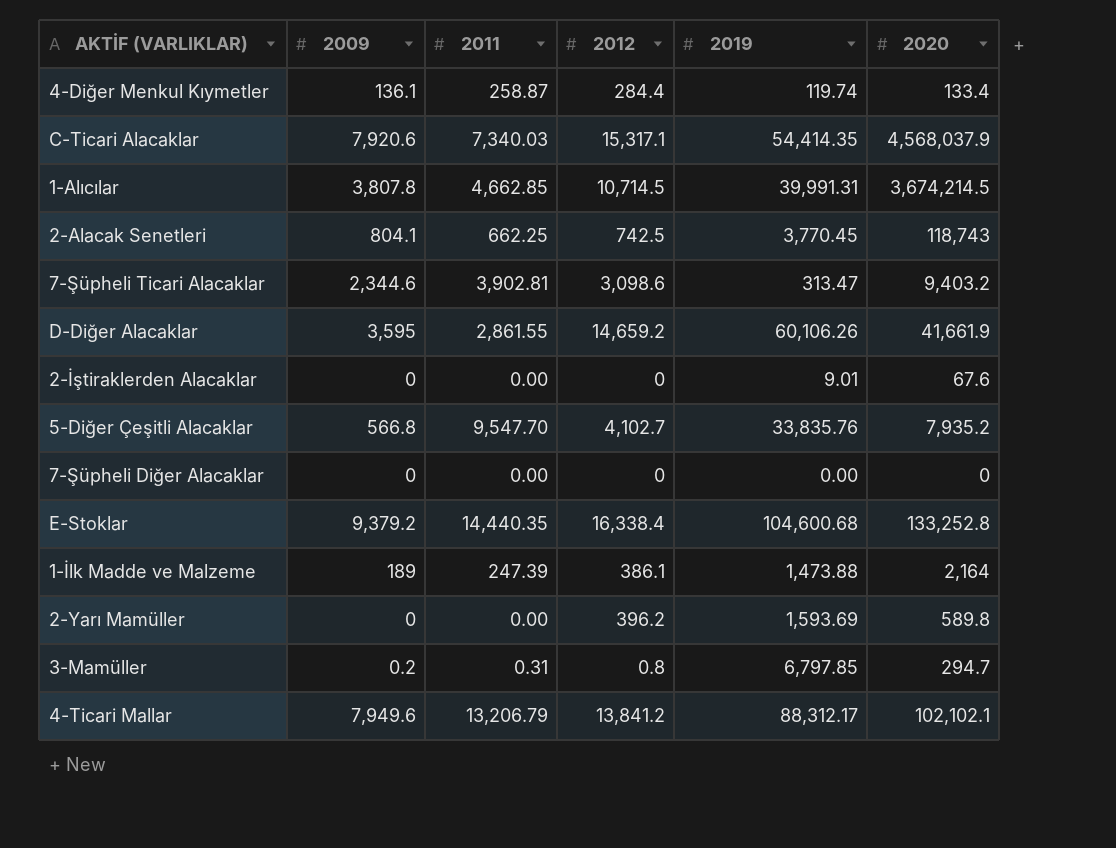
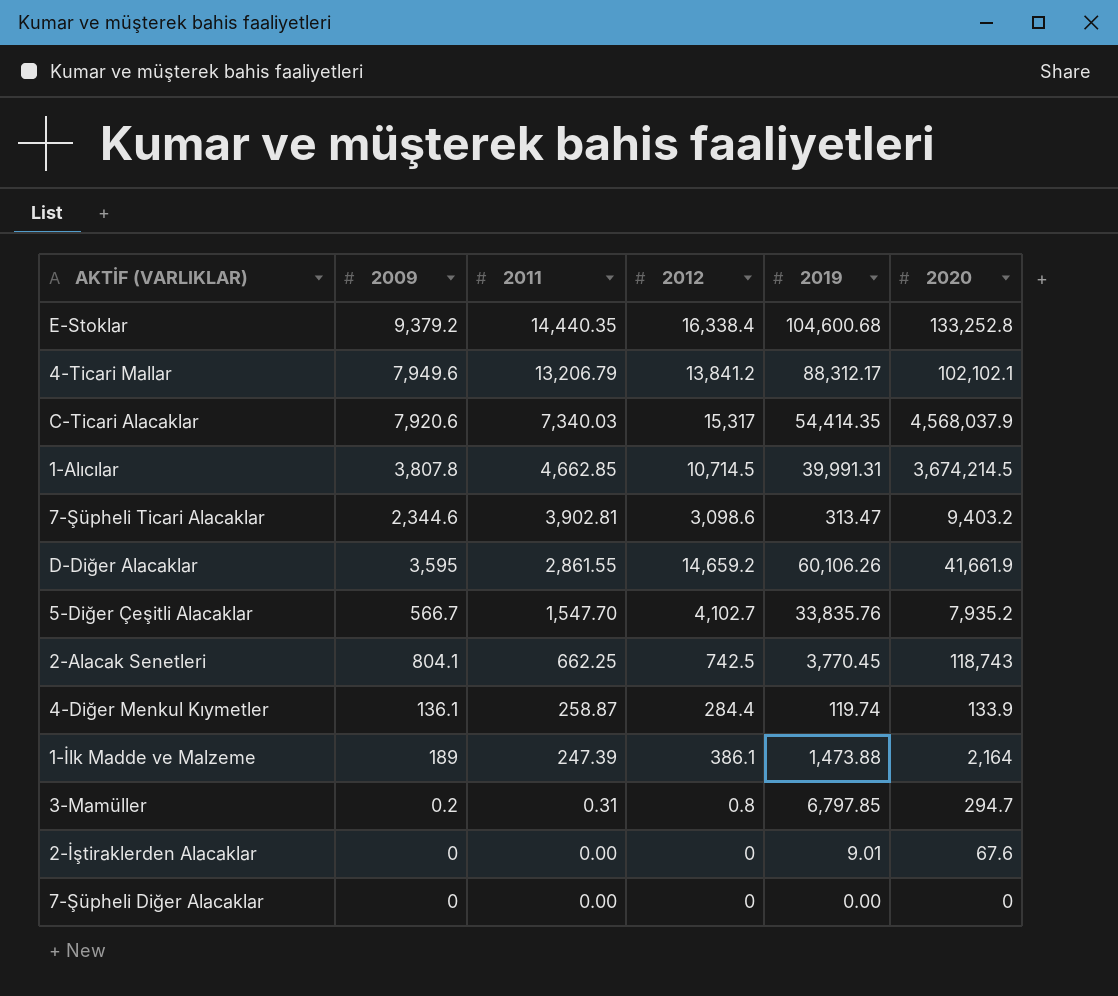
row order: none -> 2011 descending
row 2-Yarı Mamüller: 0 | 0.00 | 396.2 | 1,593.69 | 589.8 -> none
C-Ticari Alacaklar | 2012: 15,317.1 -> 15,317
5-Diğer Çeşitli Alacaklar | 2009: 566.8 -> 566.7
5-Diğer Çeşitli Alacaklar | 2011: 9,547.70 -> 1,547.70
4-Diğer Menkul Kıymetler | 2020: 133.4 -> 133.9

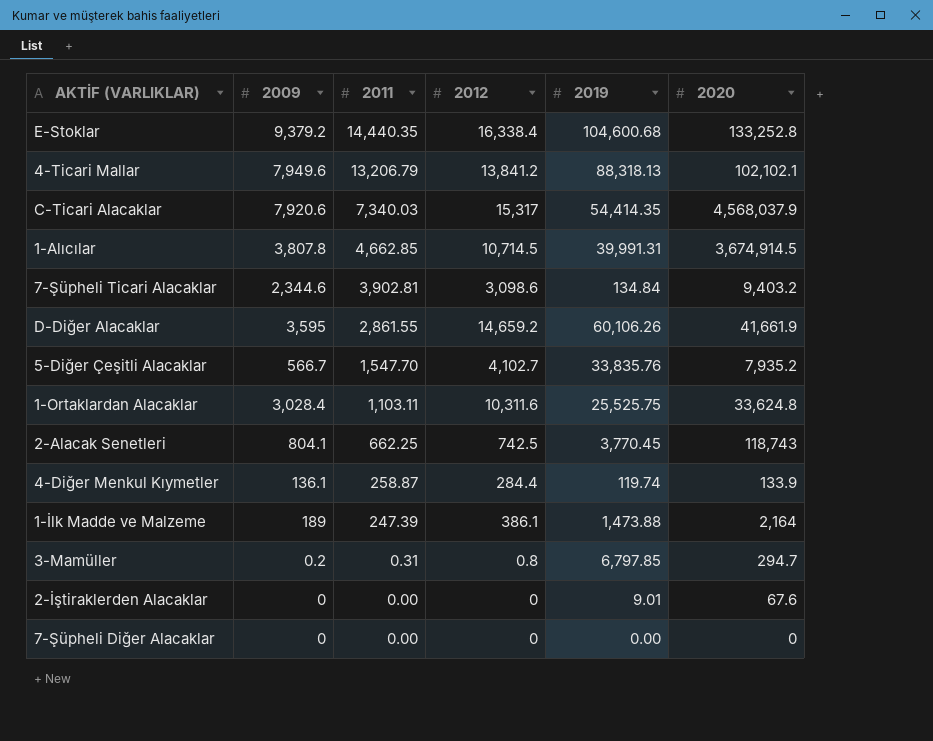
4-Ticari Mallar | 2019: 88,312.17 -> 88,318.13
1-Alıcılar | 2020: 3,674,214.5 -> 3,674,914.5
7-Şüpheli Ticari Alacaklar | 2019: 313.47 -> 134.84
row 1-Ortaklardan Alacaklar: none -> 3,028.4 | 1,103.11 | 10,311.6 | 25,525.75 | 33,624.8

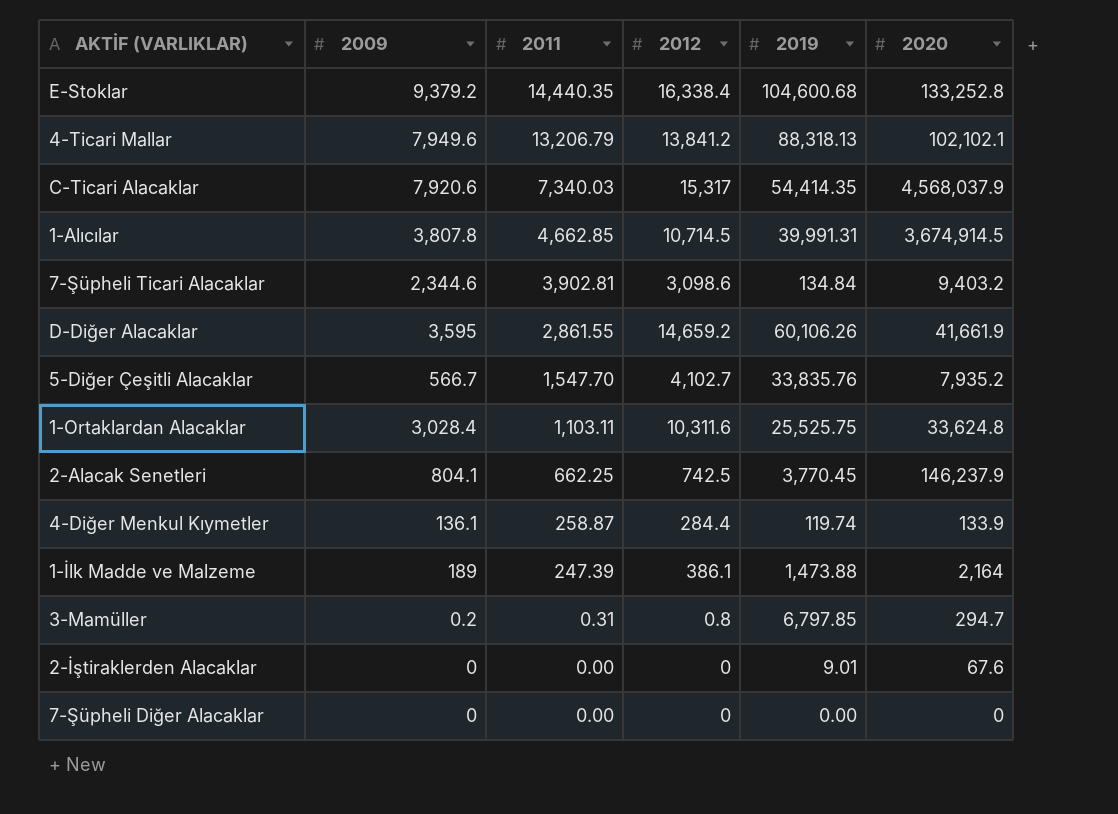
2-Alacak Senetleri | 2020: 118,743 -> 146,237.9

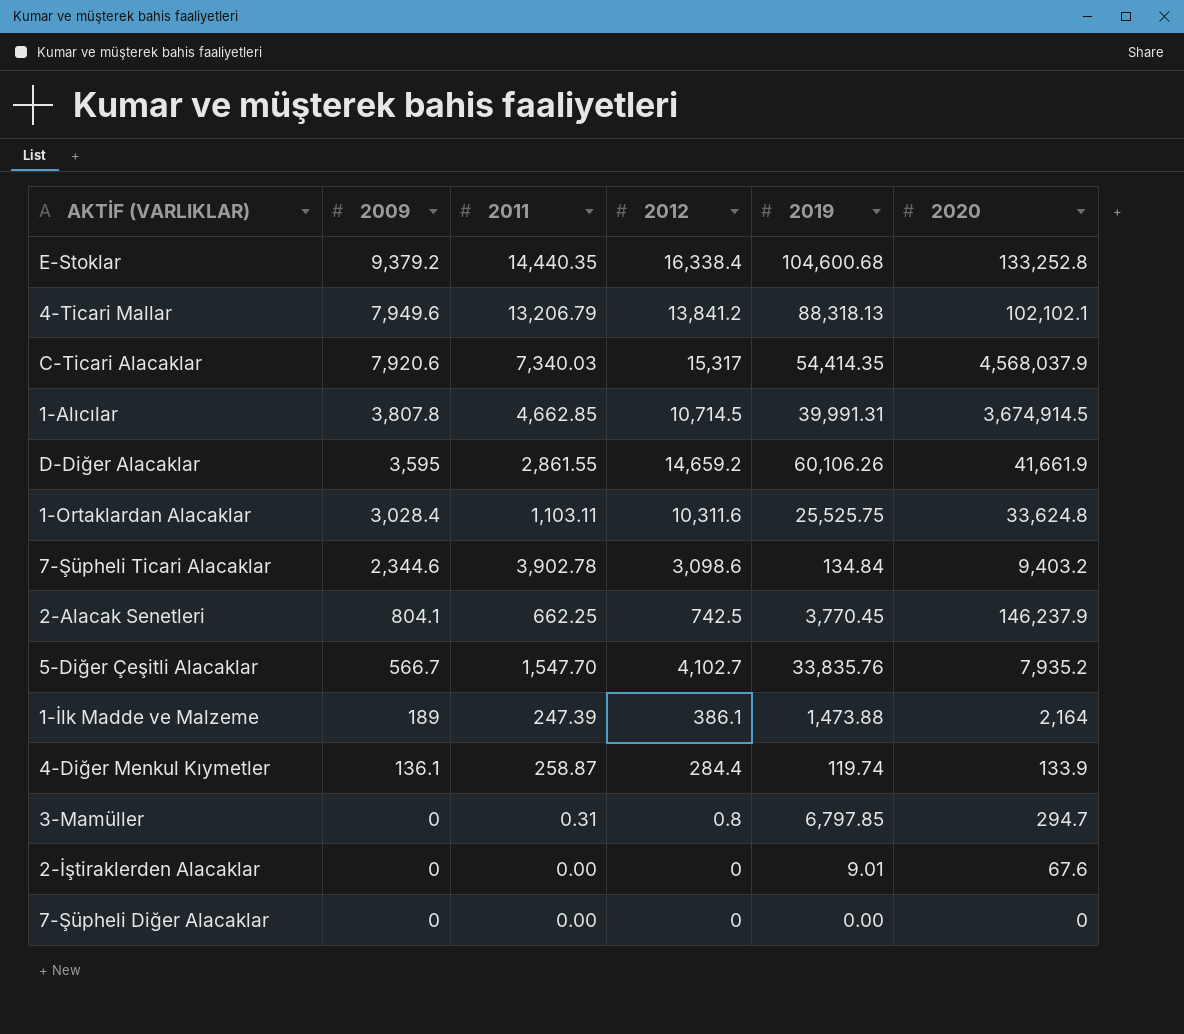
row order: 2011 descending -> 2009 descending
7-Şüpheli Ticari Alacaklar | 2011: 3,902.81 -> 3,902.78
3-Mamüller | 2009: 0.2 -> 0

